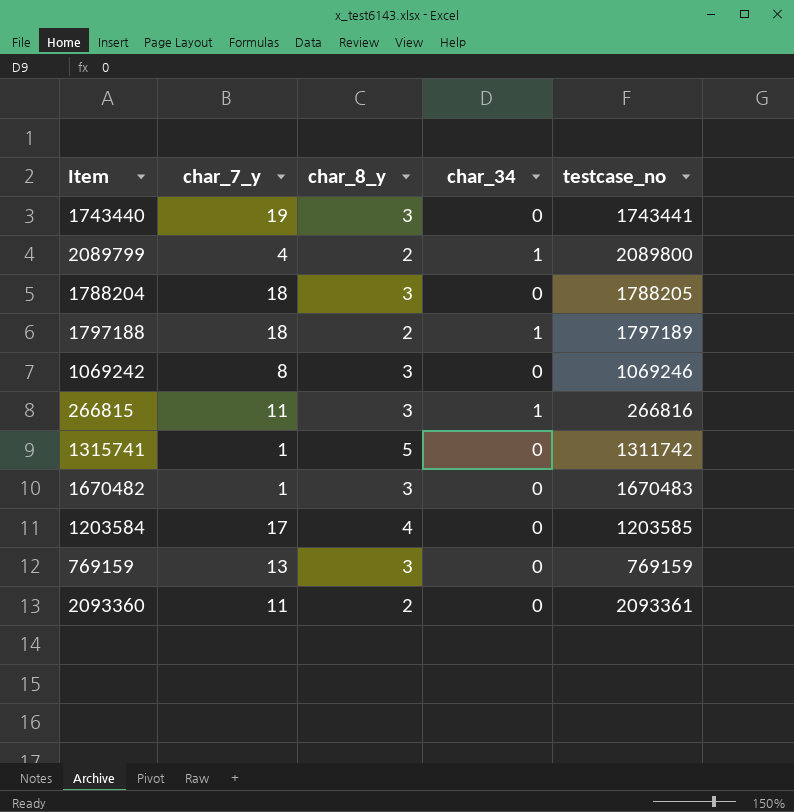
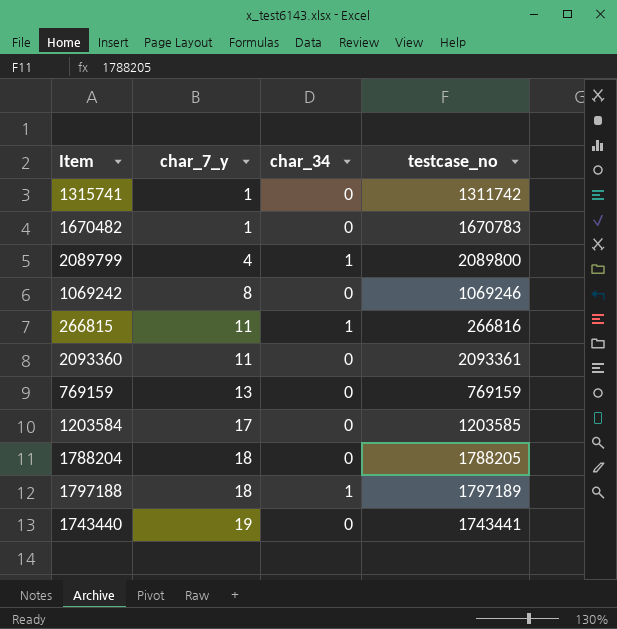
row order: none -> char_7_y ascending
column char_8_y | position: 3 -> none
1670482 | testcase_no: 1670483 -> 1670783

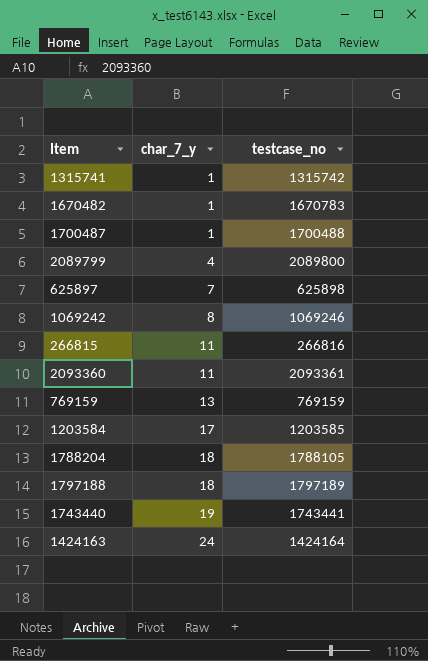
column char_34 | position: 3 -> none
1315741 | testcase_no: 1311742 -> 1315742
row 1700487: none -> 1 | 1700488
row 625897: none -> 7 | 625898
1788204 | testcase_no: 1788205 -> 1788105
row 1424163: none -> 24 | 1424164

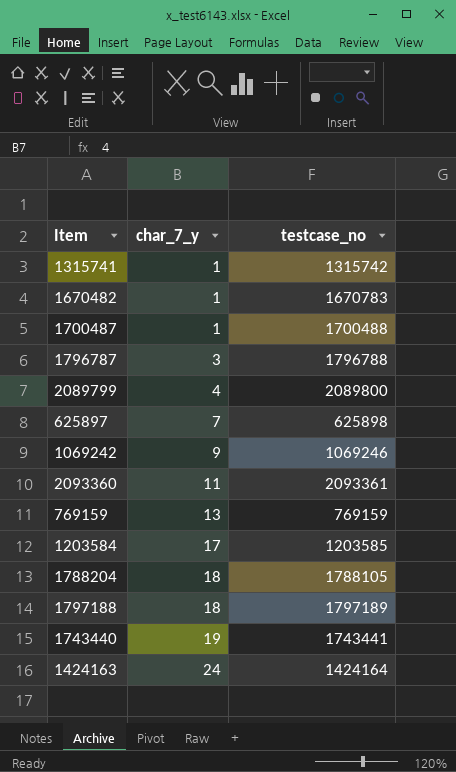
row 266815: 11 | 266816 -> none
row 1796787: none -> 3 | 1796788
1069242 | char_7_y: 8 -> 9

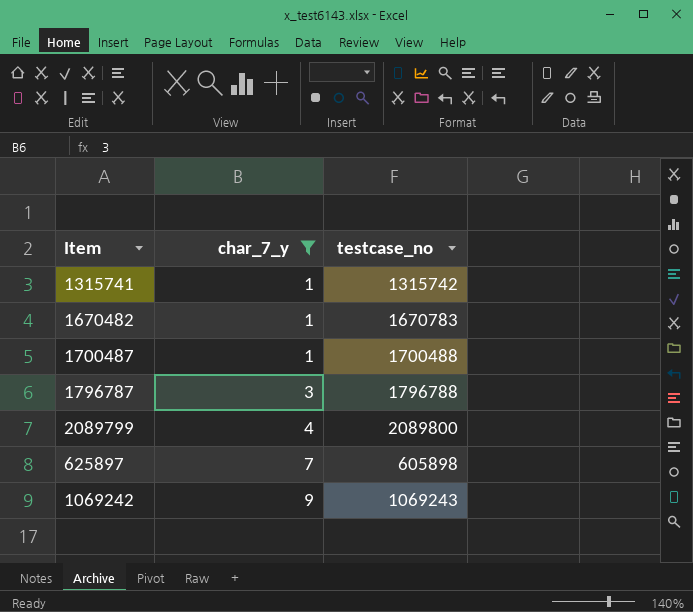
filter: none -> char_7_y <= 9
625897 | testcase_no: 625898 -> 605898
1069242 | testcase_no: 1069246 -> 1069243

